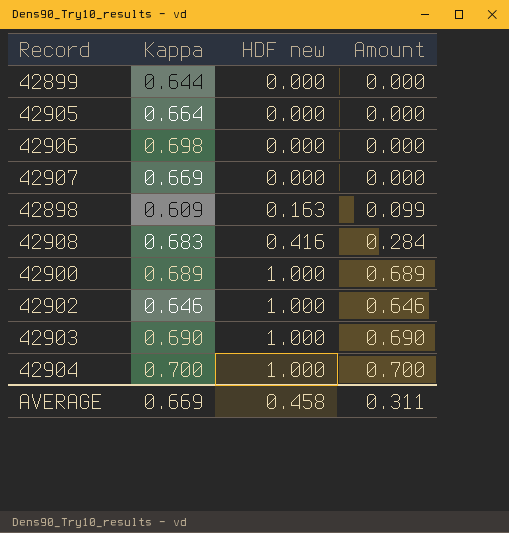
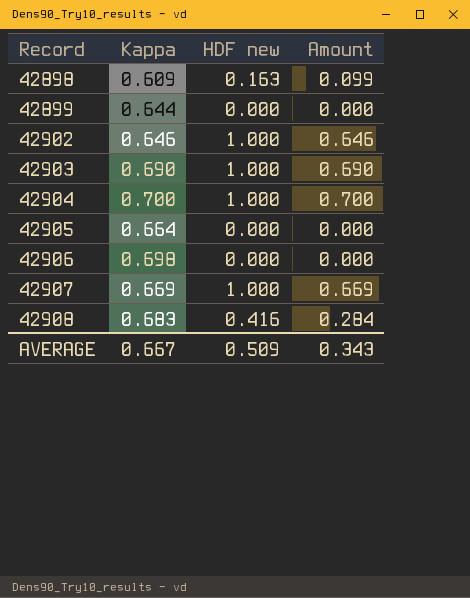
row order: HDF new ascending -> Record ascending
row 42900: 0.689 | 1.000 | 0.689 -> none
42907 | HDF new: 0.000 -> 1.000
42907 | Amount: 0.000 -> 0.669
AVERAGE | Kappa: 0.669 -> 0.667
AVERAGE | HDF new: 0.458 -> 0.509
AVERAGE | Amount: 0.311 -> 0.343

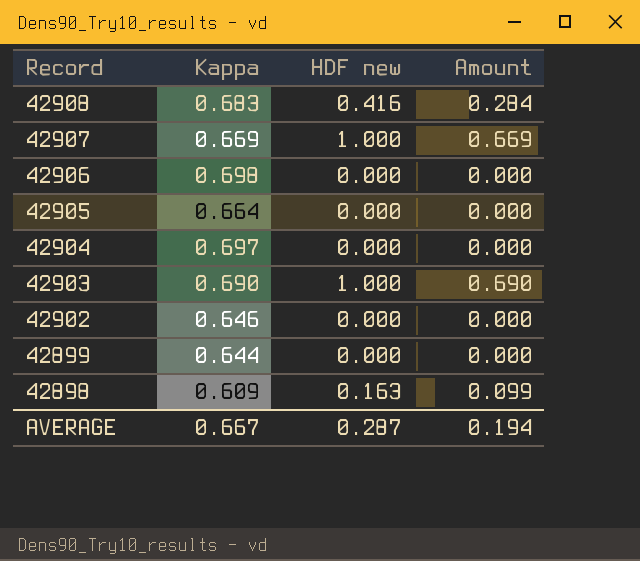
row order: Record ascending -> Record descending
42904 | Kappa: 0.700 -> 0.697
42904 | HDF new: 1.000 -> 0.000
42904 | Amount: 0.700 -> 0.000
42902 | HDF new: 1.000 -> 0.000
42902 | Amount: 0.646 -> 0.000
AVERAGE | HDF new: 0.509 -> 0.287
AVERAGE | Amount: 0.343 -> 0.194

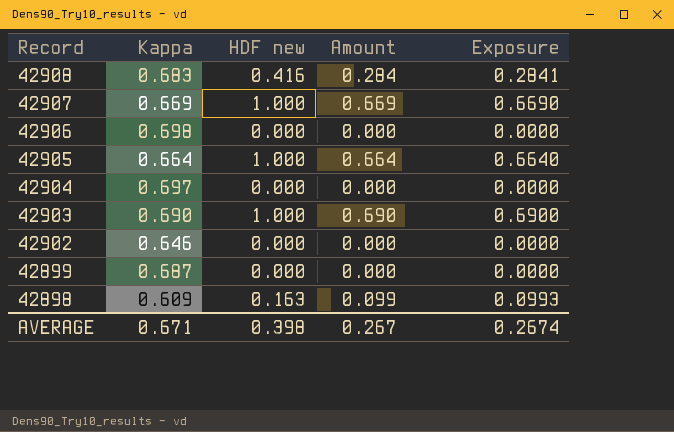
column Exposure | formula: none -> [Kappa] * [HDF new]
42905 | HDF new: 0.000 -> 1.000
42905 | Amount: 0.000 -> 0.664
42899 | Kappa: 0.644 -> 0.687
AVERAGE | Kappa: 0.667 -> 0.671
AVERAGE | HDF new: 0.287 -> 0.398
AVERAGE | Amount: 0.194 -> 0.267

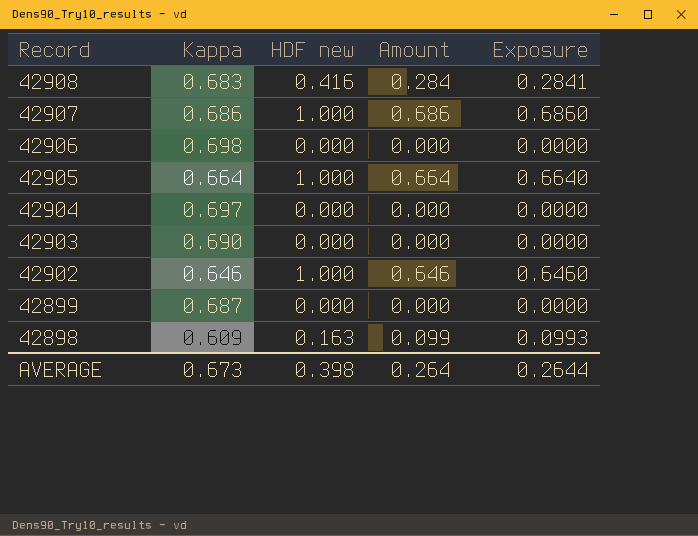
42907 | Kappa: 0.669 -> 0.686
42907 | Amount: 0.669 -> 0.686
42907 | Exposure: 0.6690 -> 0.6860
42903 | HDF new: 1.000 -> 0.000
42903 | Amount: 0.690 -> 0.000
42903 | Exposure: 0.6900 -> 0.0000
42902 | HDF new: 0.000 -> 1.000
42902 | Amount: 0.000 -> 0.646
42902 | Exposure: 0.0000 -> 0.6460
AVERAGE | Kappa: 0.671 -> 0.673
AVERAGE | Amount: 0.267 -> 0.264
AVERAGE | Exposure: 0.2674 -> 0.2644

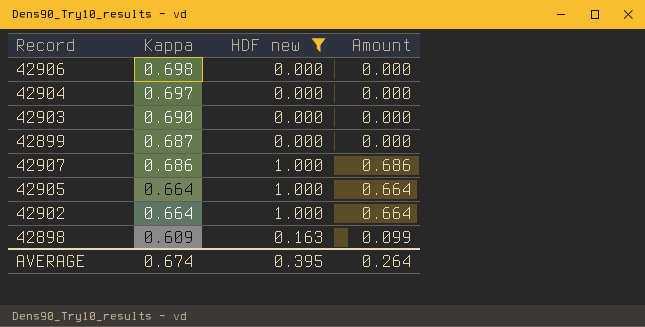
filter: none -> HDF new != 0.416
row order: Record descending -> Kappa descending
column Exposure | formula: [Kappa] * [HDF new] -> none
42902 | Kappa: 0.646 -> 0.664
42902 | Amount: 0.646 -> 0.664
AVERAGE | Kappa: 0.673 -> 0.674
AVERAGE | HDF new: 0.398 -> 0.395

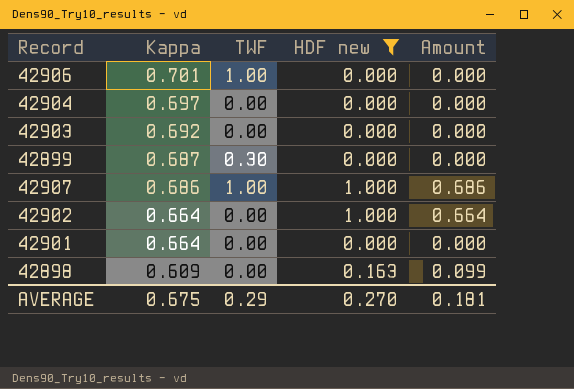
column TWF | position: none -> 3
row 42905: 0.664 | 1.000 | 0.664 -> none
42906 | Kappa: 0.698 -> 0.701
42903 | Kappa: 0.690 -> 0.692
row 42901: none -> 0.664 | 0.00 | 0.000 | 0.000
AVERAGE | Kappa: 0.674 -> 0.675
AVERAGE | HDF new: 0.395 -> 0.270
AVERAGE | Amount: 0.264 -> 0.181

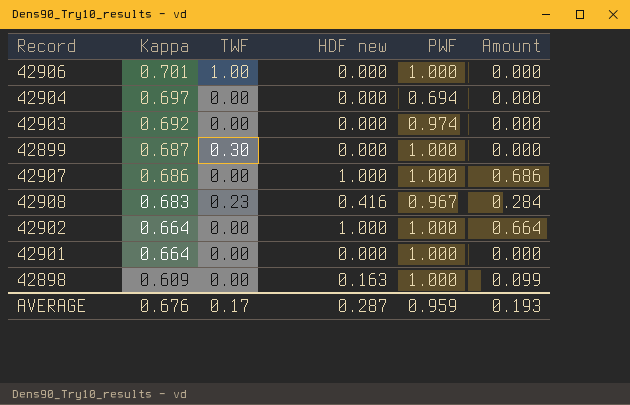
filter: HDF new != 0.416 -> none
column PWF | position: none -> 5
42907 | TWF: 1.00 -> 0.00
AVERAGE | Kappa: 0.675 -> 0.676
AVERAGE | TWF: 0.29 -> 0.17
AVERAGE | HDF new: 0.270 -> 0.287
AVERAGE | Amount: 0.181 -> 0.193

